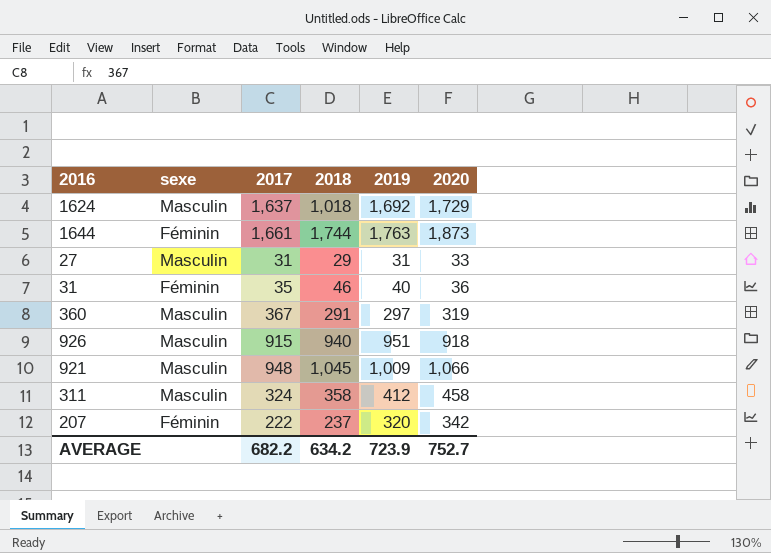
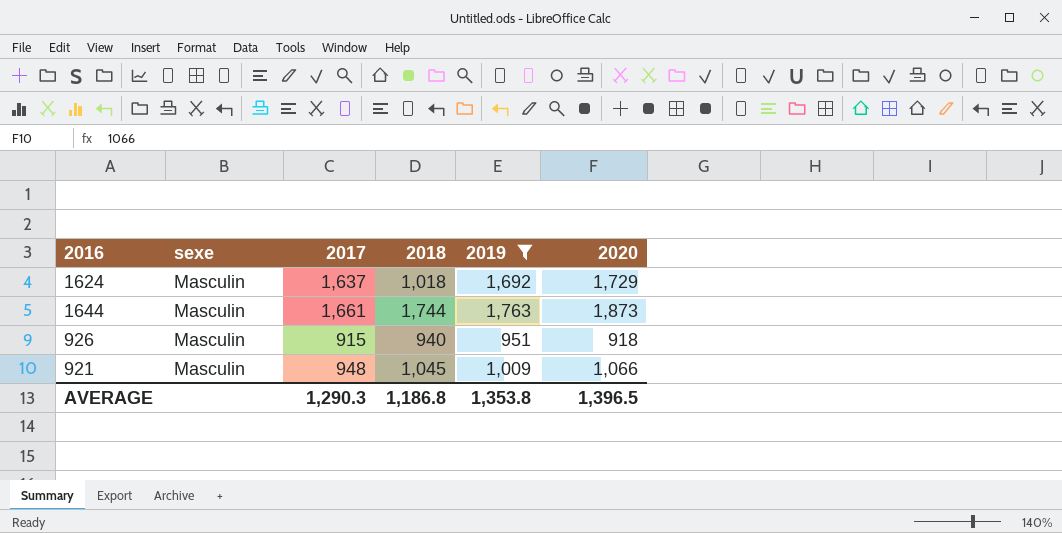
filter: none -> 2019 >= 951
1644 | sexe: Féminin -> Masculin
AVERAGE | 2017: 682.2 -> 1,290.3
AVERAGE | 2018: 634.2 -> 1,186.8
AVERAGE | 2019: 723.9 -> 1,353.8
AVERAGE | 2020: 752.7 -> 1,396.5

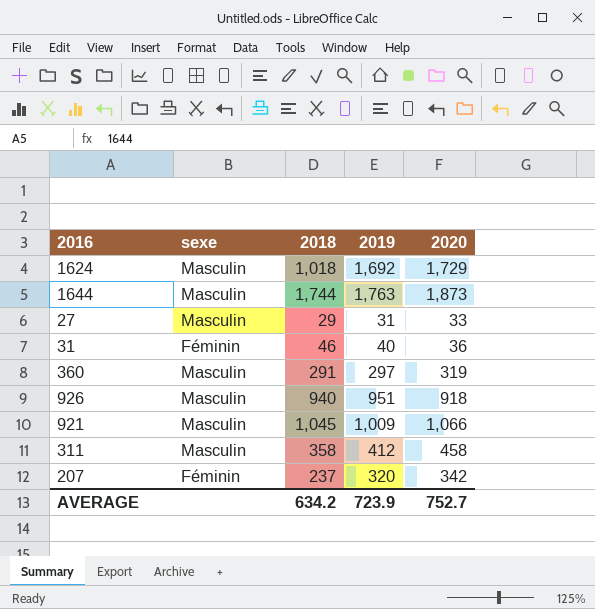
filter: 2019 >= 951 -> none
column 2017 | position: 3 -> none
AVERAGE | 2018: 1,186.8 -> 634.2
AVERAGE | 2019: 1,353.8 -> 723.9
AVERAGE | 2020: 1,396.5 -> 752.7

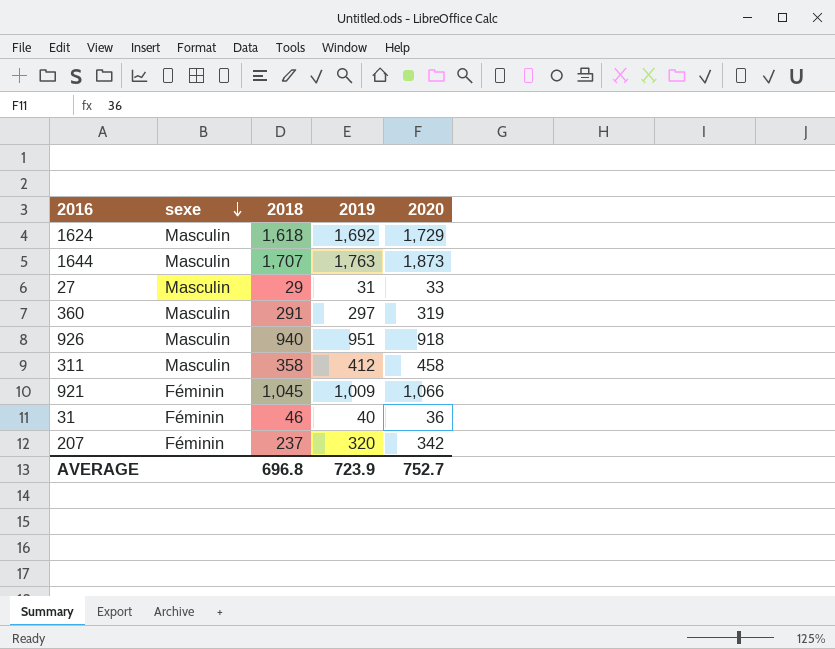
row order: none -> sexe descending
1624 | 2018: 1,018 -> 1,618
1644 | 2018: 1,744 -> 1,707
921 | sexe: Masculin -> Féminin
AVERAGE | 2018: 634.2 -> 696.8

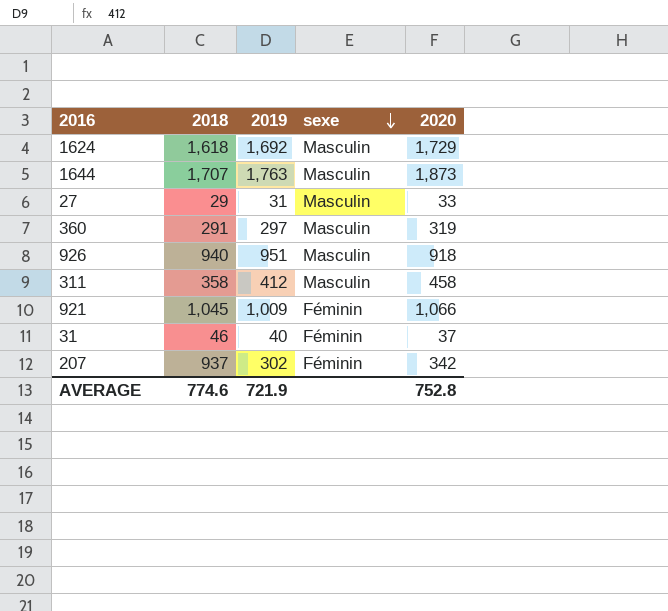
column sexe | position: 2 -> 4
31 | 2020: 36 -> 37
207 | 2018: 237 -> 937
207 | 2019: 320 -> 302
AVERAGE | 2018: 696.8 -> 774.6
AVERAGE | 2019: 723.9 -> 721.9
AVERAGE | 2020: 752.7 -> 752.8

